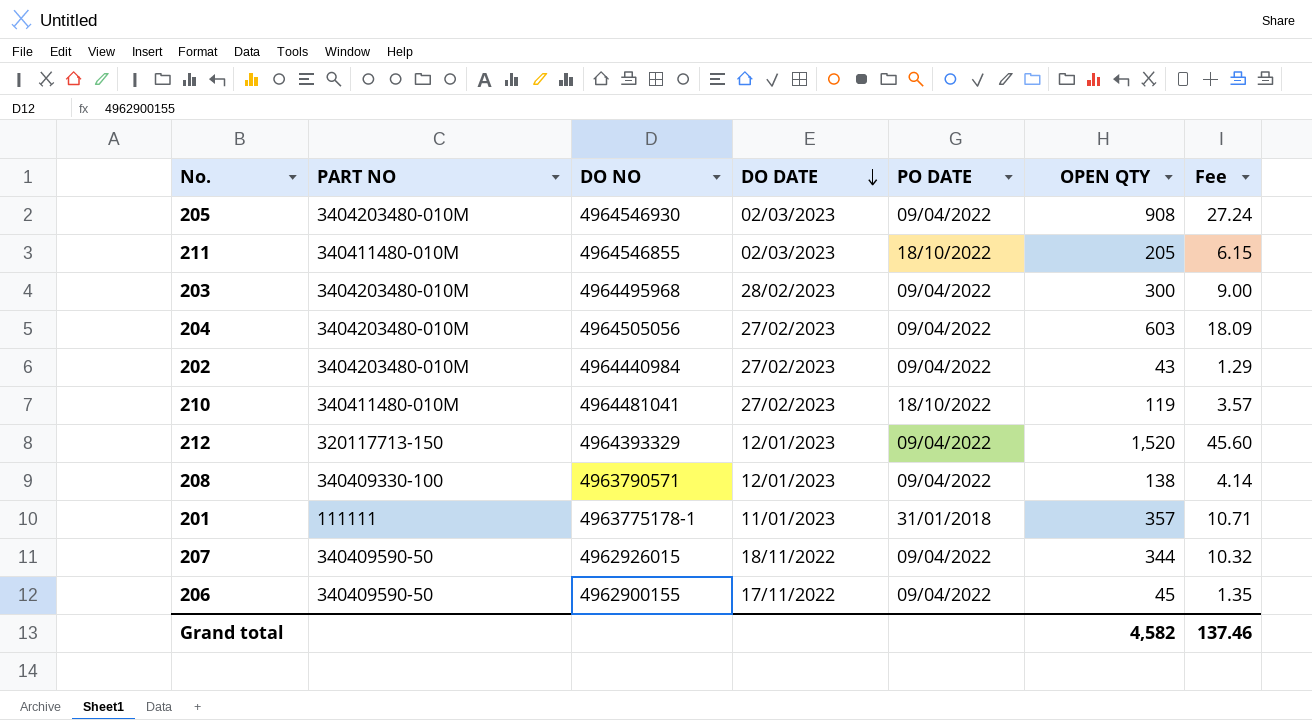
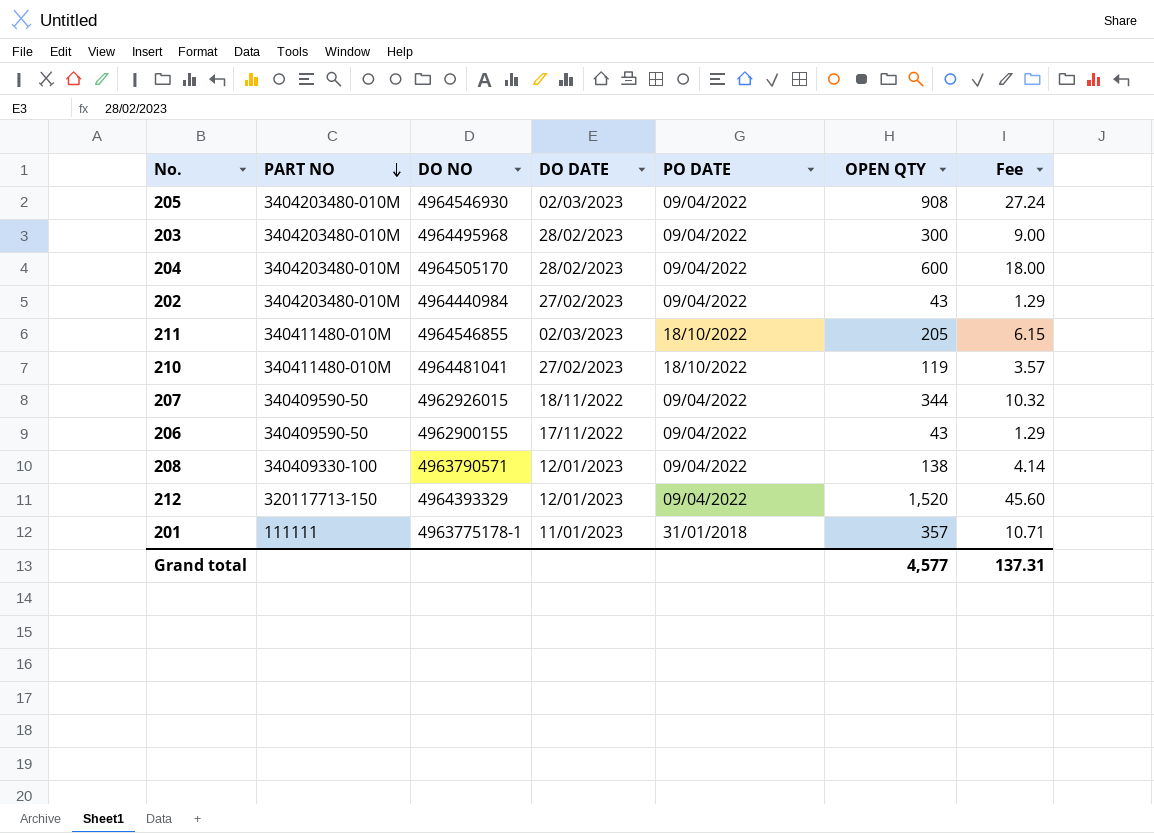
row order: DO DATE descending -> PART NO descending
204 | DO NO: 4964505056 -> 4964505170
204 | DO DATE: 27/02/2023 -> 28/02/2023
204 | OPEN QTY: 603 -> 600
204 | Fee: 18.09 -> 18.00
206 | OPEN QTY: 45 -> 43
206 | Fee: 1.35 -> 1.29
Grand total | OPEN QTY: 4,582 -> 4,577
Grand total | Fee: 137.46 -> 137.31

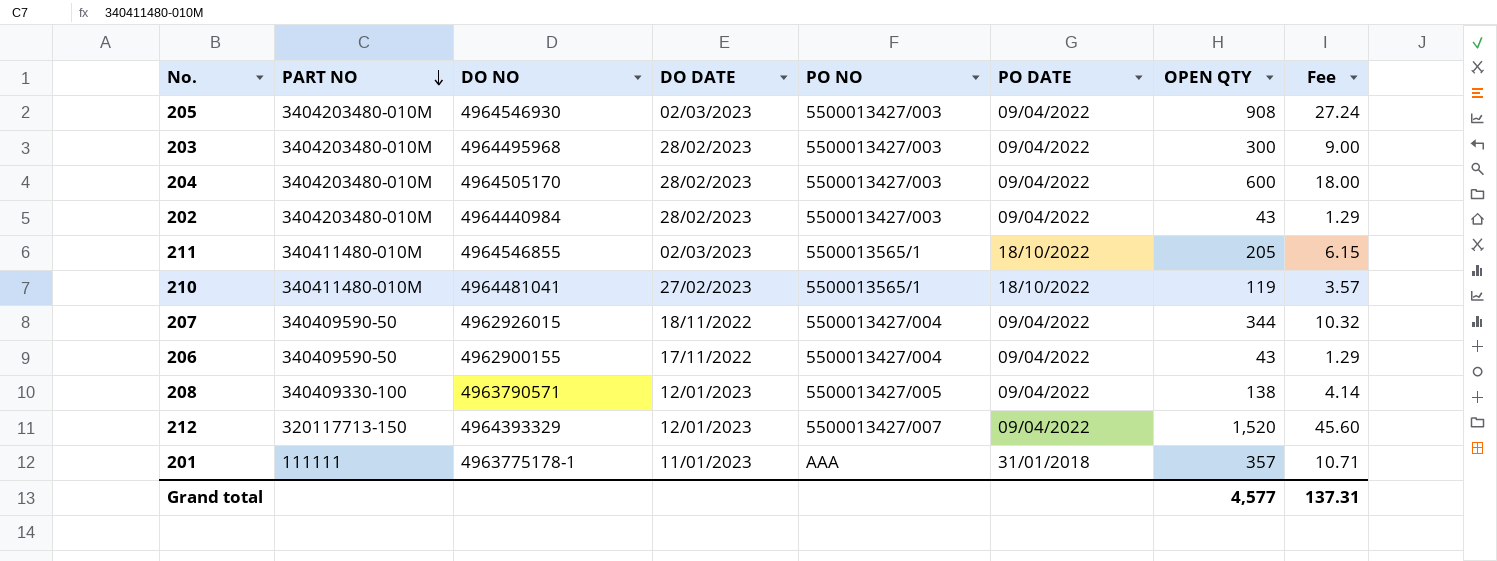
column PO NO | position: none -> 5
202 | DO DATE: 27/02/2023 -> 28/02/2023

